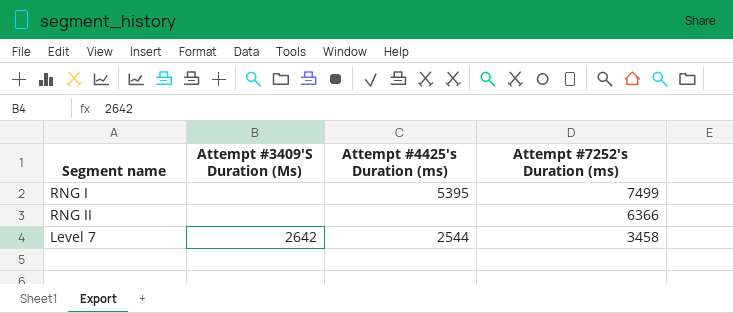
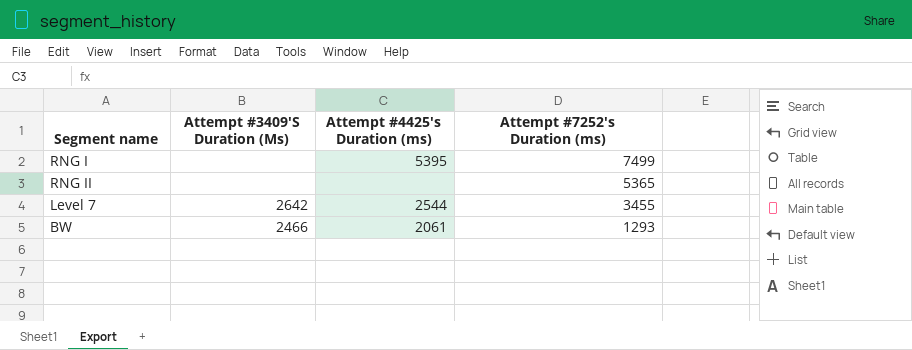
RNG II | Attempt #7252's Duration (ms): 6366 -> 5365
Level 7 | Attempt #7252's Duration (ms): 3458 -> 3455
row BW: none -> 2466 | 2061 | 1293

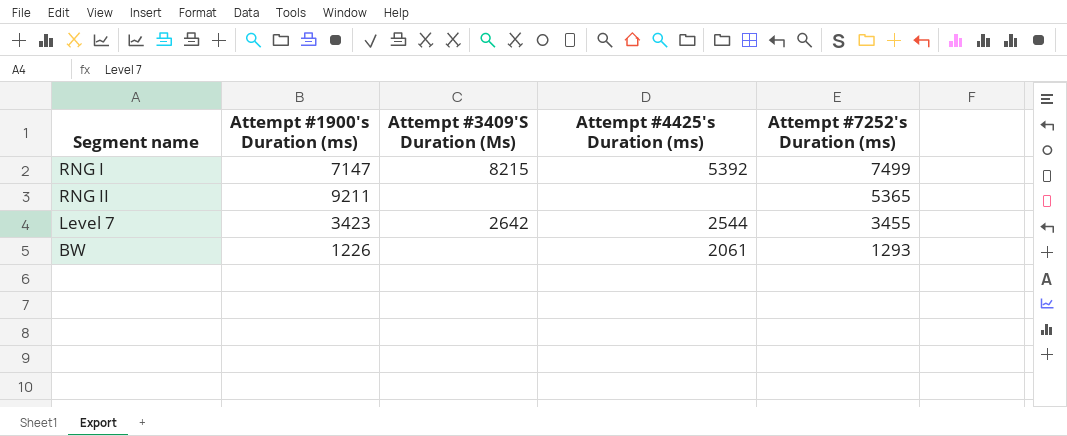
column Attempt #1900's Duration (ms) | position: none -> 2
RNG I | Attempt #3409'S Duration (Ms): none -> 8215
RNG I | Attempt #4425's Duration (ms): 5395 -> 5392
BW | Attempt #3409'S Duration (Ms): 2466 -> none

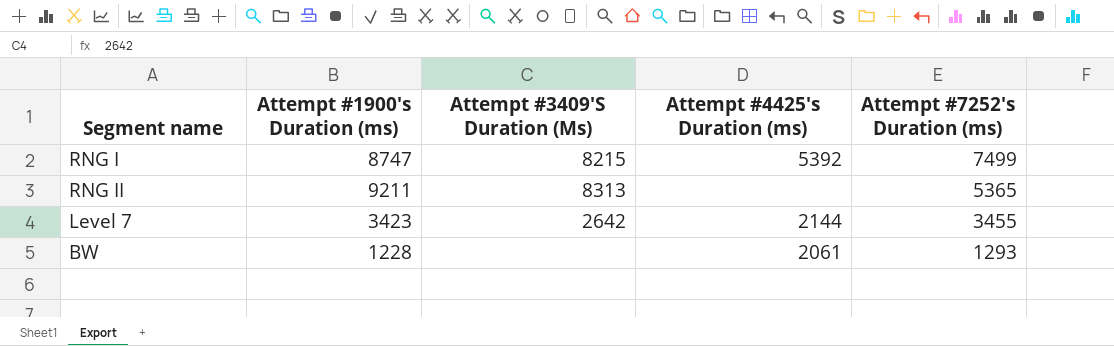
RNG I | Attempt #1900's Duration (ms): 7147 -> 8747
RNG II | Attempt #3409'S Duration (Ms): none -> 8313
Level 7 | Attempt #4425's Duration (ms): 2544 -> 2144
BW | Attempt #1900's Duration (ms): 1226 -> 1228

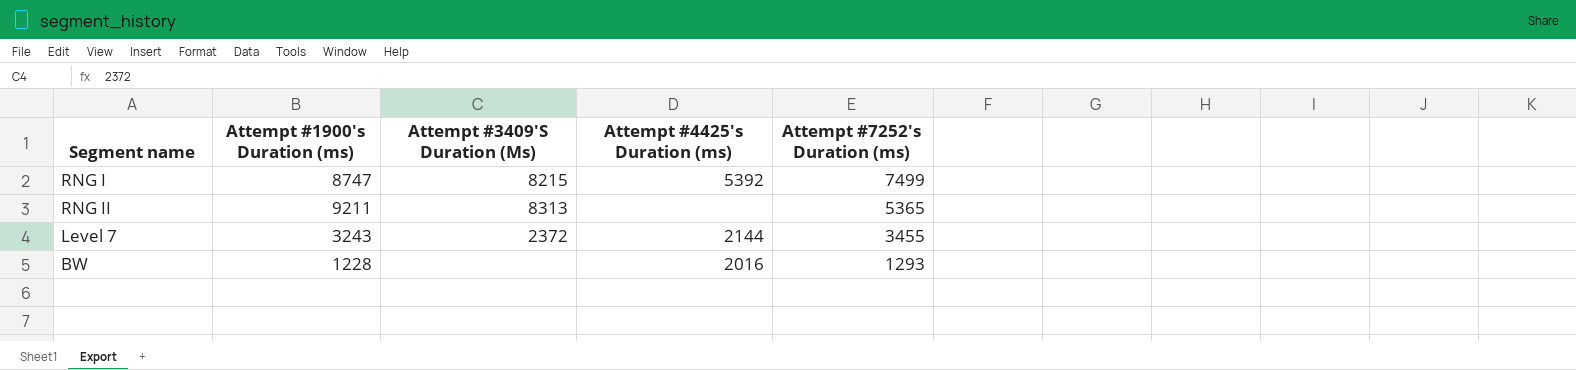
Level 7 | Attempt #1900's Duration (ms): 3423 -> 3243
Level 7 | Attempt #3409'S Duration (Ms): 2642 -> 2372
BW | Attempt #4425's Duration (ms): 2061 -> 2016

